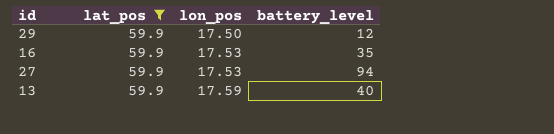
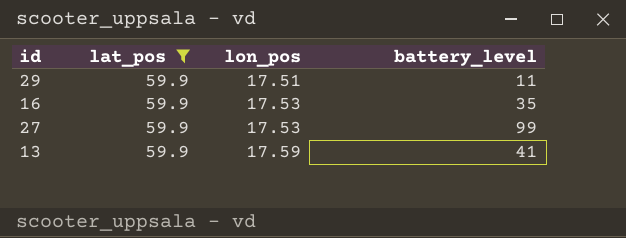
29 | lon_pos: 17.50 -> 17.51
29 | battery_level: 12 -> 11
27 | battery_level: 94 -> 99
13 | battery_level: 40 -> 41

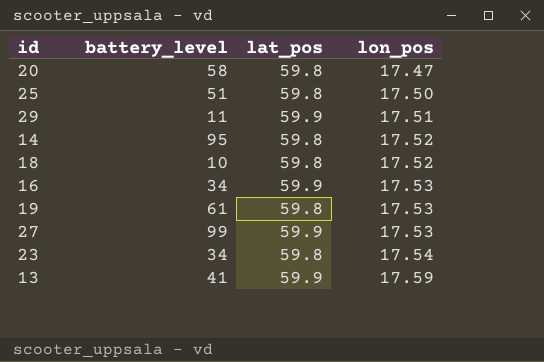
filter: lat_pos = 59.9 -> none
column battery_level | position: 4 -> 2
16 | battery_level: 35 -> 34

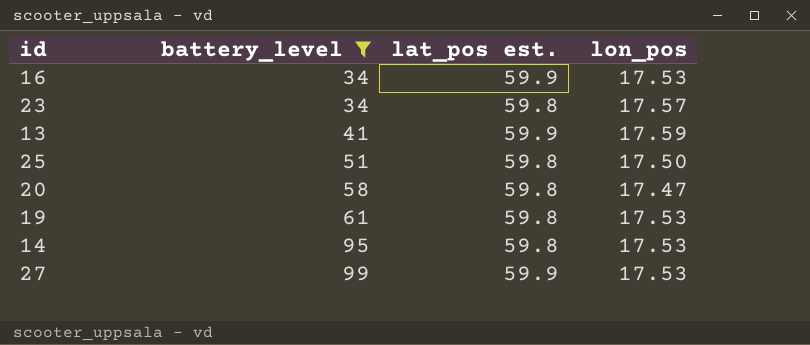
filter: none -> battery_level >= 34
row order: lon_pos ascending -> battery_level ascending
column name: lat_pos -> lat_pos est.
23 | lon_pos: 17.54 -> 17.57
14 | lon_pos: 17.52 -> 17.53

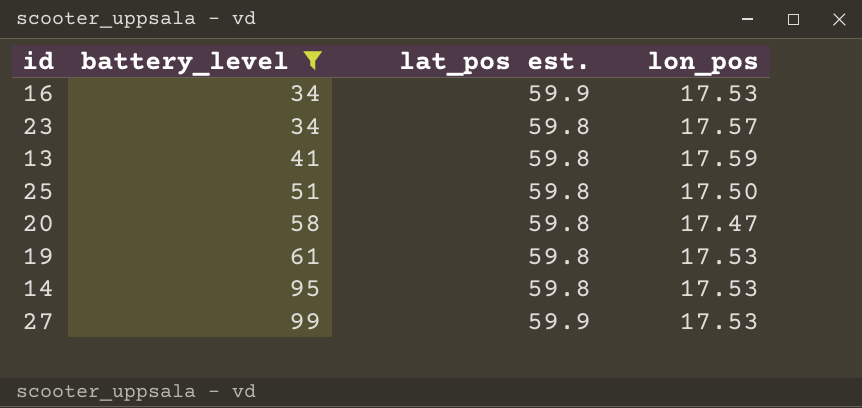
13 | lat_pos est.: 59.9 -> 59.8

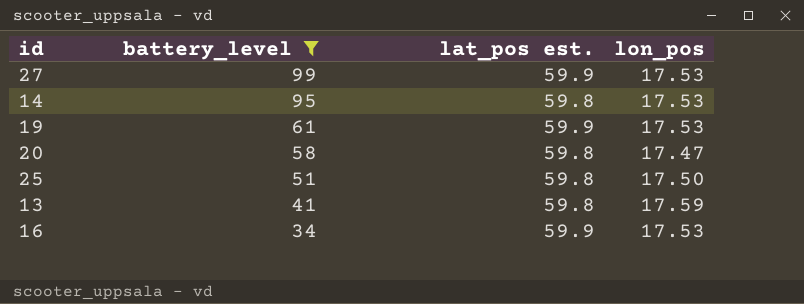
row order: battery_level ascending -> battery_level descending
row 23: 34 | 59.8 | 17.57 -> none
19 | lat_pos est.: 59.8 -> 59.9

